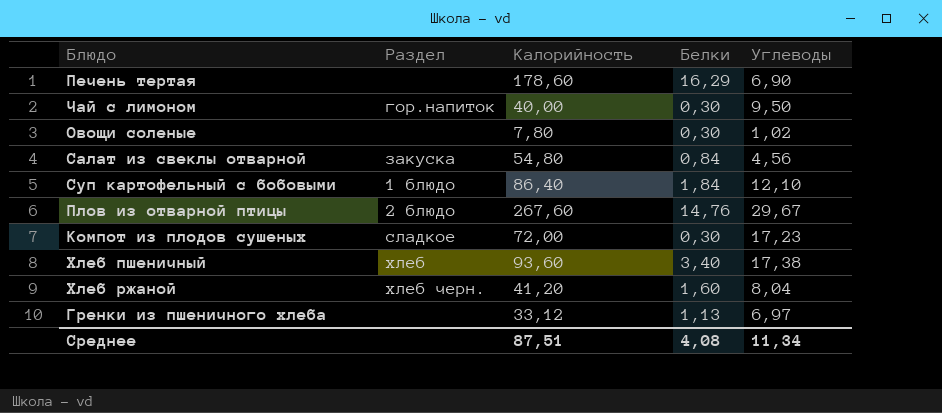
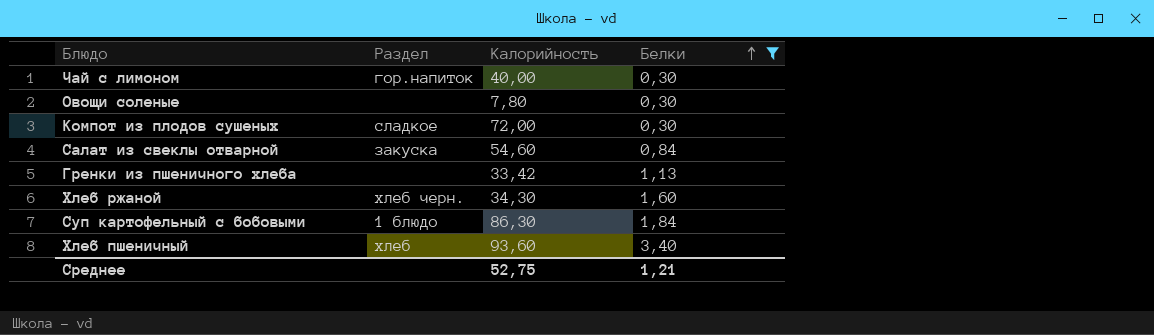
filter: none -> Белки <= 3,40
row order: none -> Белки ascending
column Углеводы | position: 5 -> none
Салат из свеклы отварной | Калорийность: 54,80 -> 54,60
Гренки из пшеничного хлеба | Калорийность: 33,12 -> 33,42
Хлеб ржаной | Калорийность: 41,20 -> 34,30
Суп картофельный с бобовыми | Калорийность: 86,40 -> 86,30
Среднее | Калорийность: 87,51 -> 52,75
Среднее | Белки: 4,08 -> 1,21

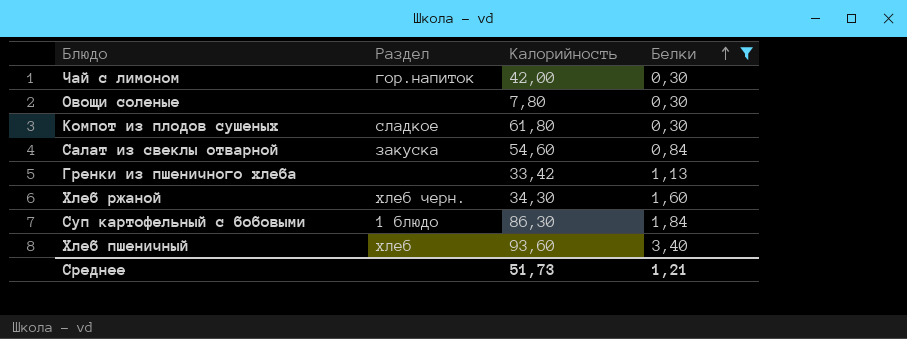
Чай с лимоном | Калорийность: 40,00 -> 42,00
Компот из плодов сушеных | Калорийность: 72,00 -> 61,80
Среднее | Калорийность: 52,75 -> 51,73

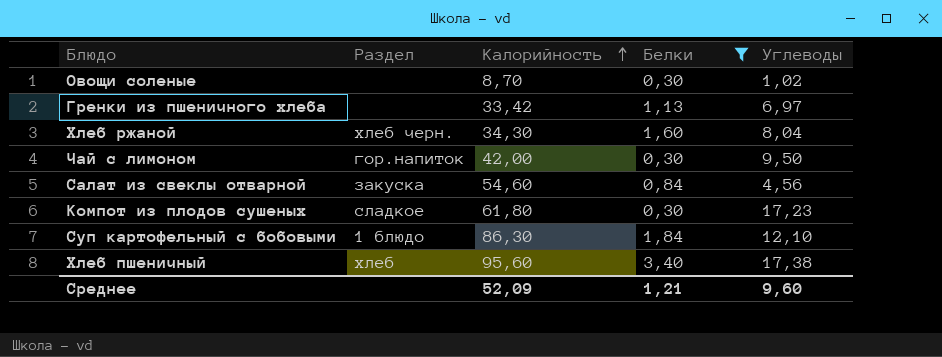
row order: Белки ascending -> Калорийность ascending
column Углеводы | position: none -> 5
Овощи соленые | Калорийность: 7,80 -> 8,70
Хлеб пшеничный | Калорийность: 93,60 -> 95,60
Среднее | Калорийность: 51,73 -> 52,09

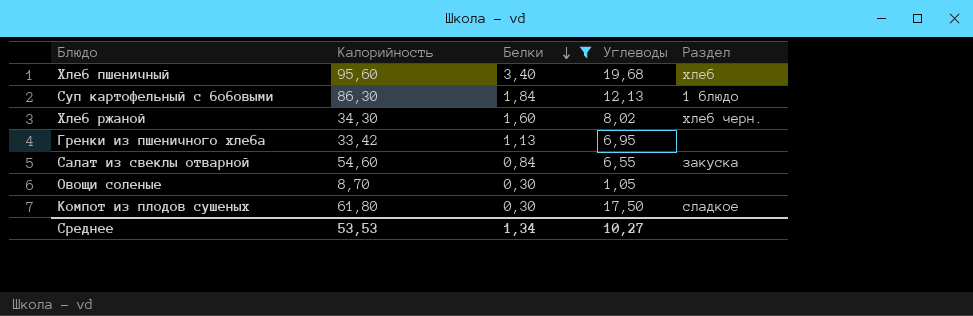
row order: Калорийность ascending -> Белки descending
column Раздел | position: 2 -> 5
row Чай с лимоном: гор.напиток | 42,00 | 0,30 | 9,50 -> none
Хлеб пшеничный | Углеводы: 17,38 -> 19,68
Суп картофельный с бобовыми | Углеводы: 12,10 -> 12,13
Хлеб ржаной | Углеводы: 8,04 -> 8,02
Гренки из пшеничного хлеба | Углеводы: 6,97 -> 6,95
Салат из свеклы отварной | Углеводы: 4,56 -> 6,55
Овощи соленые | Углеводы: 1,02 -> 1,05
Компот из плодов сушеных | Углеводы: 17,23 -> 17,50
Среднее | Калорийность: 52,09 -> 53,53
Среднее | Белки: 1,21 -> 1,34
Среднее | Углеводы: 9,60 -> 10,27

